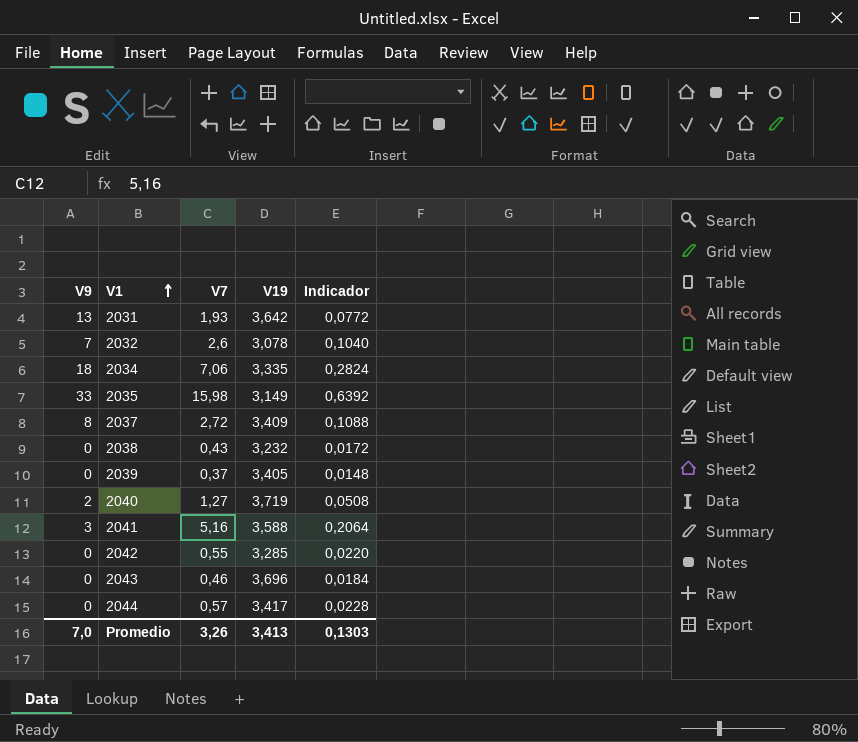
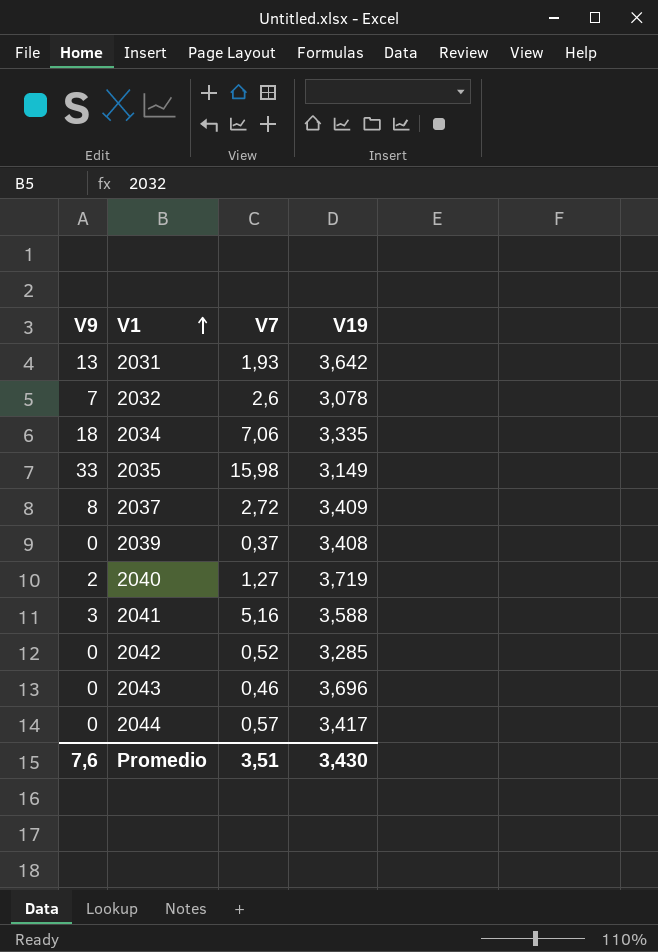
column Indicador | formula: [V7] * 0,04 -> none
row 2038: 0 | 0,43 | 3,232 | 0,0172 -> none
2039 | V19: 3,405 -> 3,408
2042 | V7: 0,55 -> 0,52
Promedio | V9: 7,0 -> 7,6
Promedio | V7: 3,26 -> 3,51
Promedio | V19: 3,413 -> 3,430

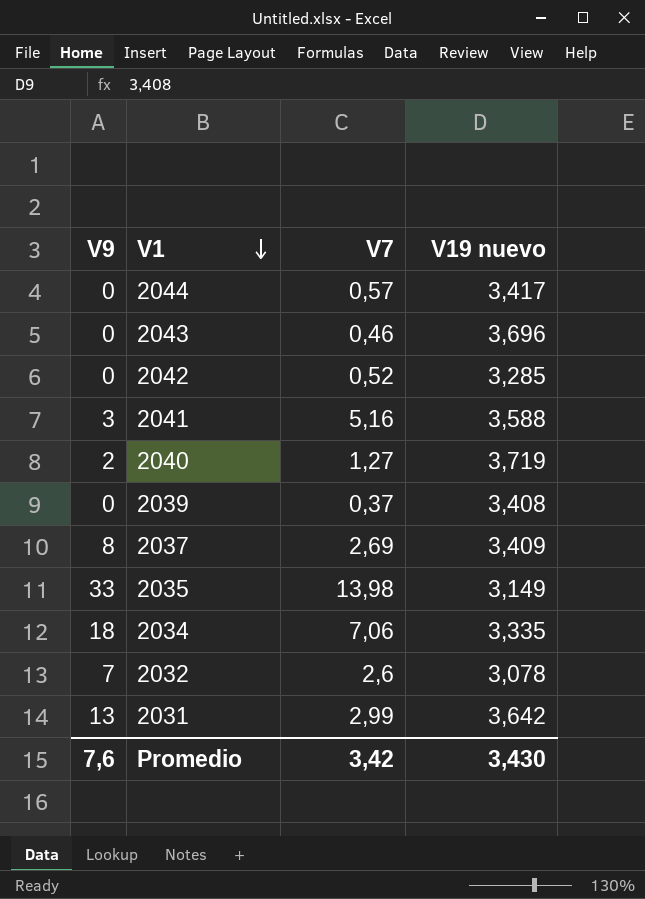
row order: V1 ascending -> V1 descending
column name: V19 -> V19 nuevo
2037 | V7: 2,72 -> 2,69
2035 | V7: 15,98 -> 13,98
2031 | V7: 1,93 -> 2,99
Promedio | V7: 3,51 -> 3,42

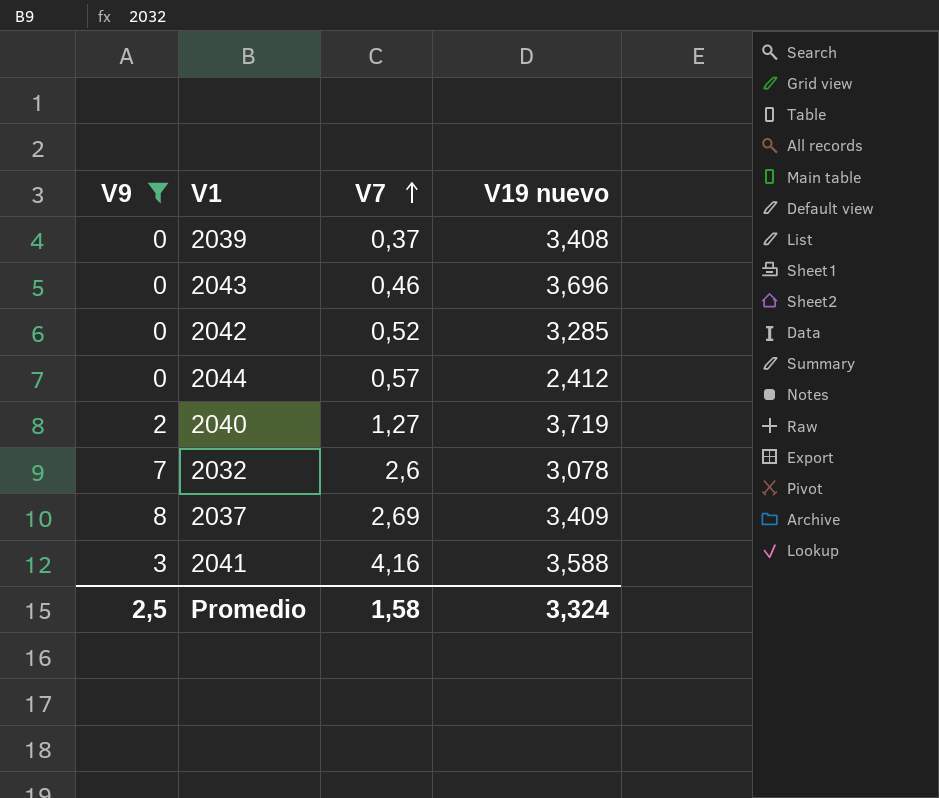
filter: none -> V9 <= 8
row order: V1 descending -> V7 ascending
2044 | V19 nuevo: 3,417 -> 2,412
2041 | V7: 5,16 -> 4,16
Promedio | V9: 7,6 -> 2,5
Promedio | V7: 3,42 -> 1,58
Promedio | V19 nuevo: 3,430 -> 3,324

